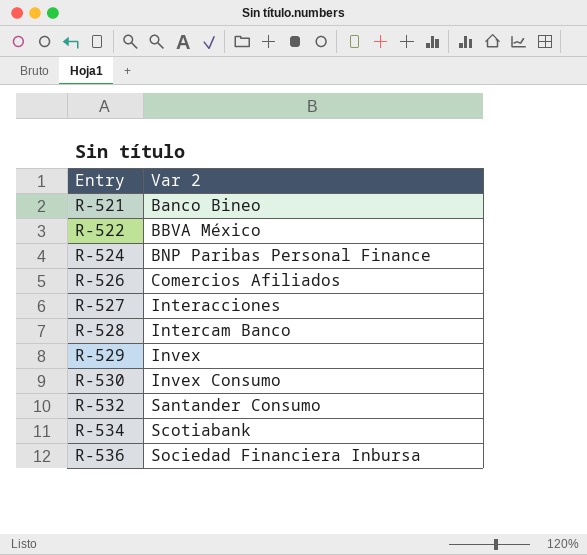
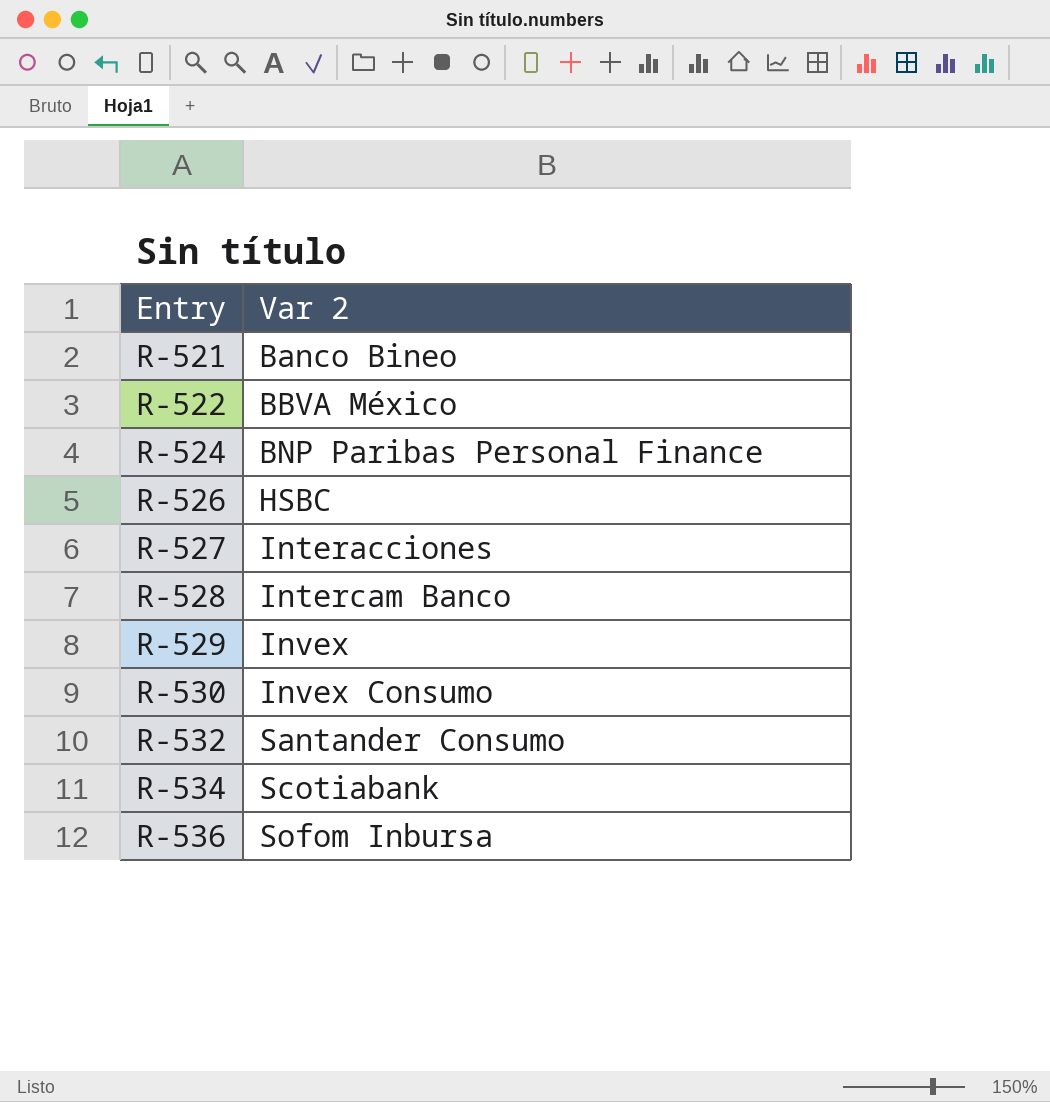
R-526 | Var 2: Comercios Afiliados -> HSBC
R-536 | Var 2: Sociedad Financiera Inbursa -> Sofom Inbursa

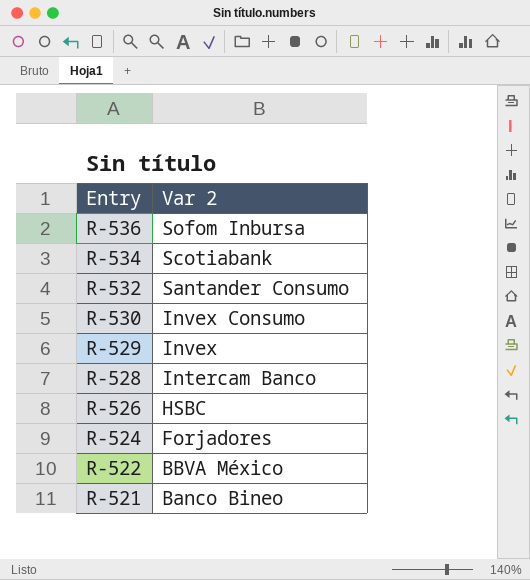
row order: Entry ascending -> Entry descending
row R-527: Interacciones -> none
R-524 | Var 2: BNP Paribas Personal Finance -> Forjadores

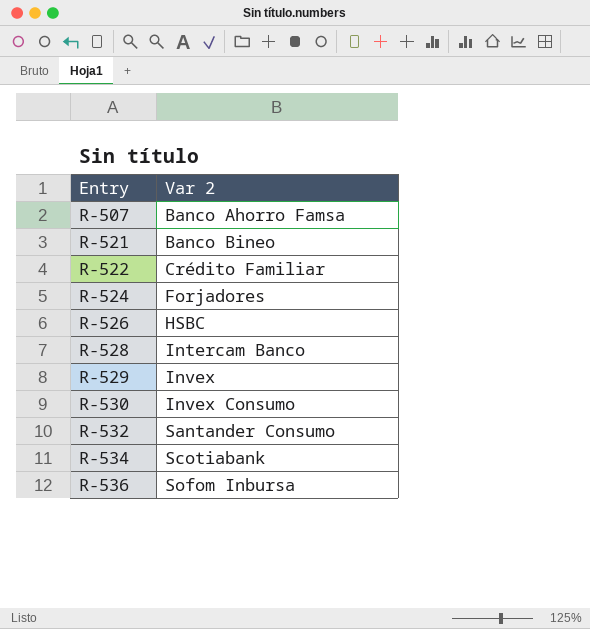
row order: Entry descending -> Entry ascending
row R-507: none -> Banco Ahorro Famsa
R-522 | Var 2: BBVA México -> Crédito Familiar

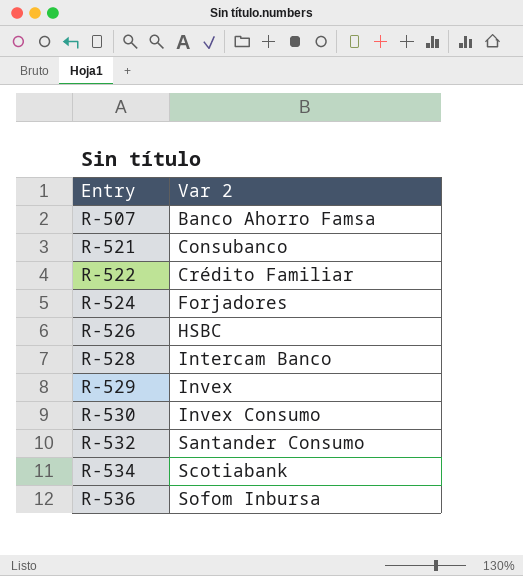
R-521 | Var 2: Banco Bineo -> Consubanco

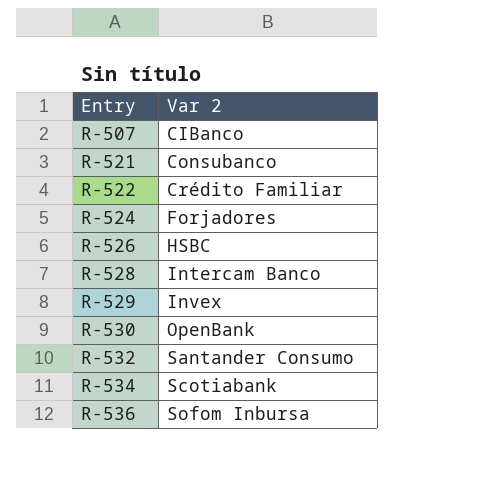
R-507 | Var 2: Banco Ahorro Famsa -> CIBanco
R-530 | Var 2: Invex Consumo -> OpenBank

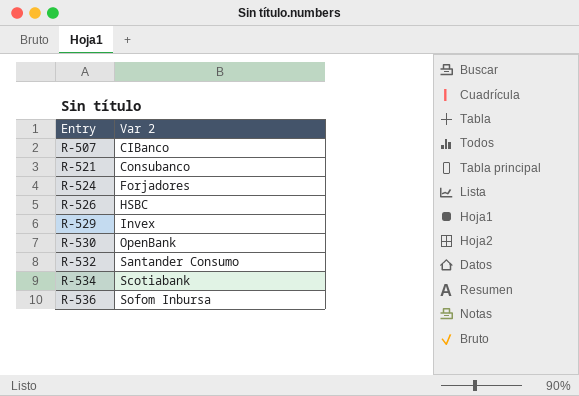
row R-522: Crédito Familiar -> none
row R-528: Intercam Banco -> none

